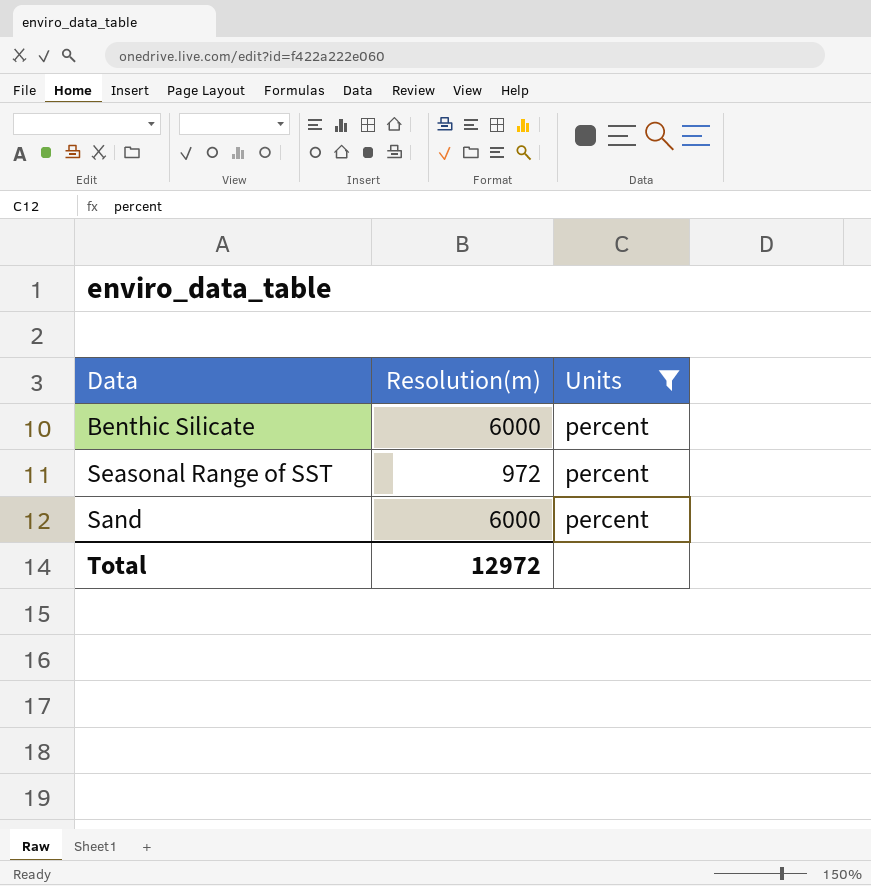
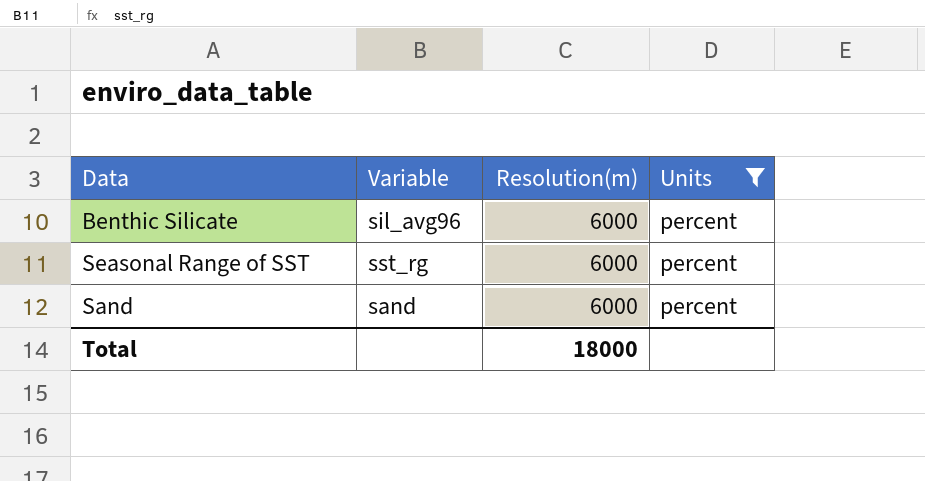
column Variable | position: none -> 2
Seasonal Range of SST | Resolution(m): 972 -> 6000
Total | Resolution(m): 12972 -> 18000

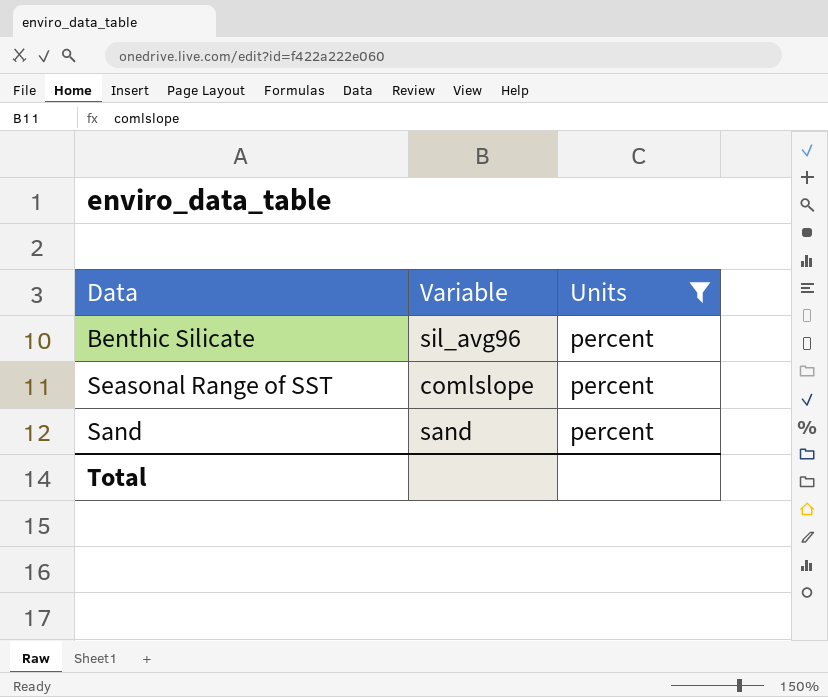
column Resolution(m) | position: 3 -> none
Seasonal Range of SST | Variable: sst_rg -> comlslope

